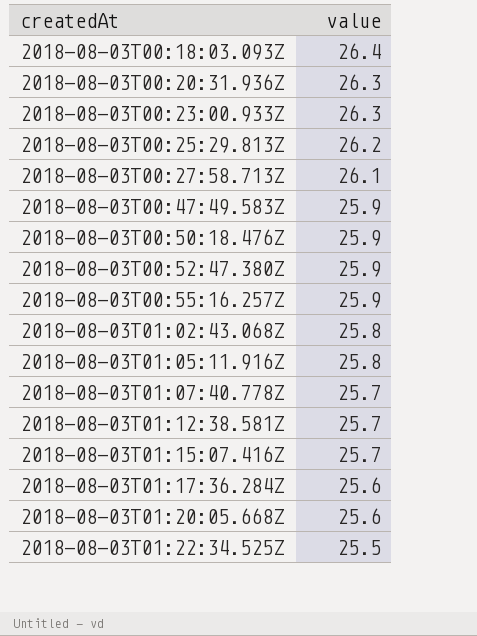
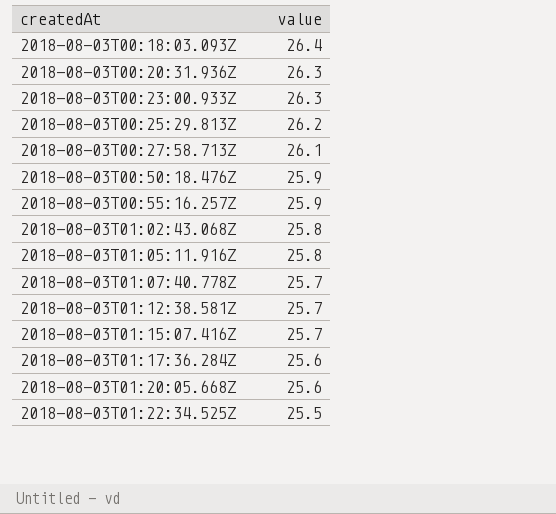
row 2018-08-03T00:47:49.583Z: 25.9 -> none
row 2018-08-03T00:52:47.380Z: 25.9 -> none

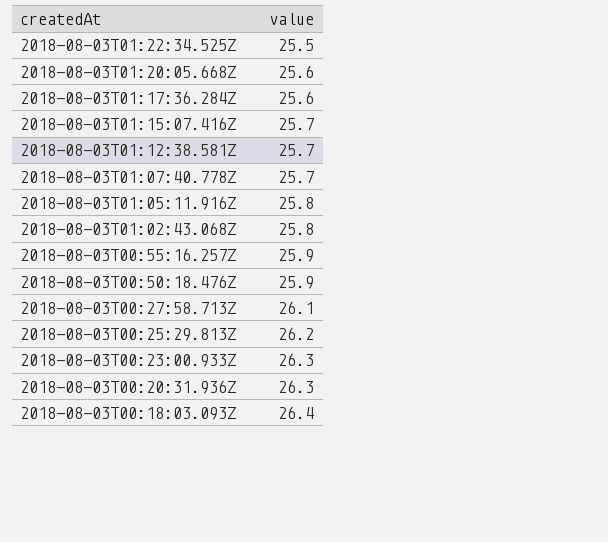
row order: createdAt ascending -> createdAt descending

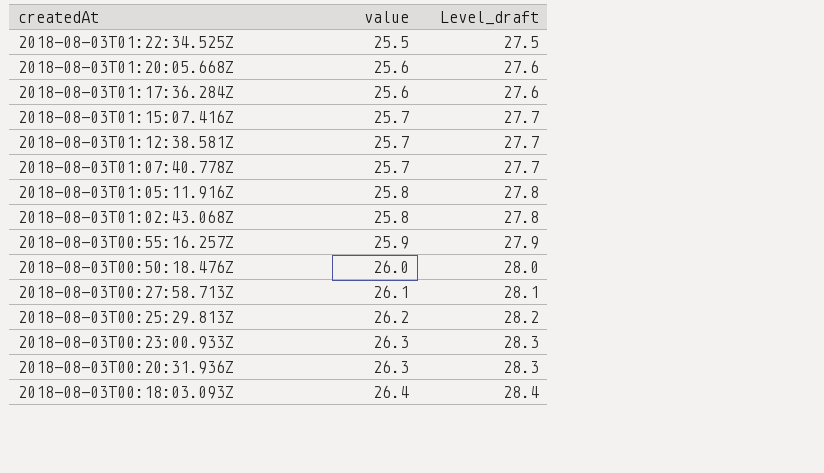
column Level_draft | formula: none -> [value] + 2
2018-08-03T00:50:18.476Z | value: 25.9 -> 26.0

